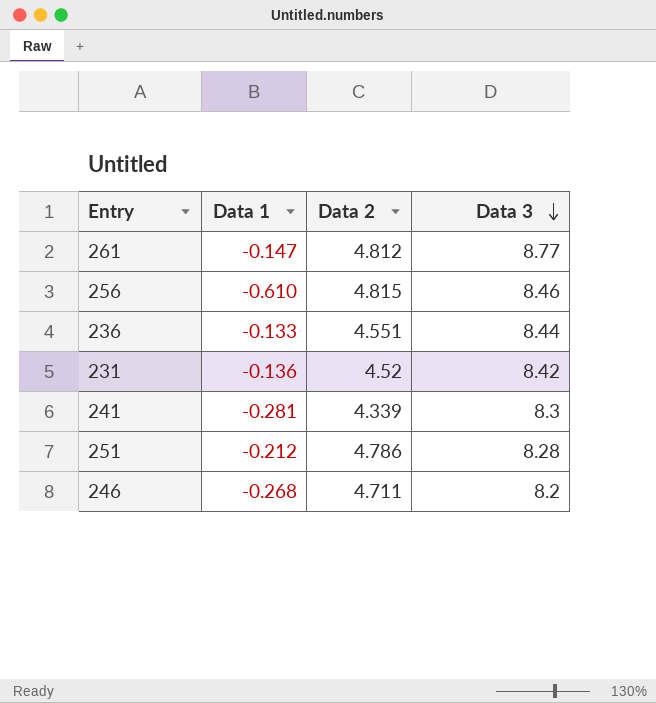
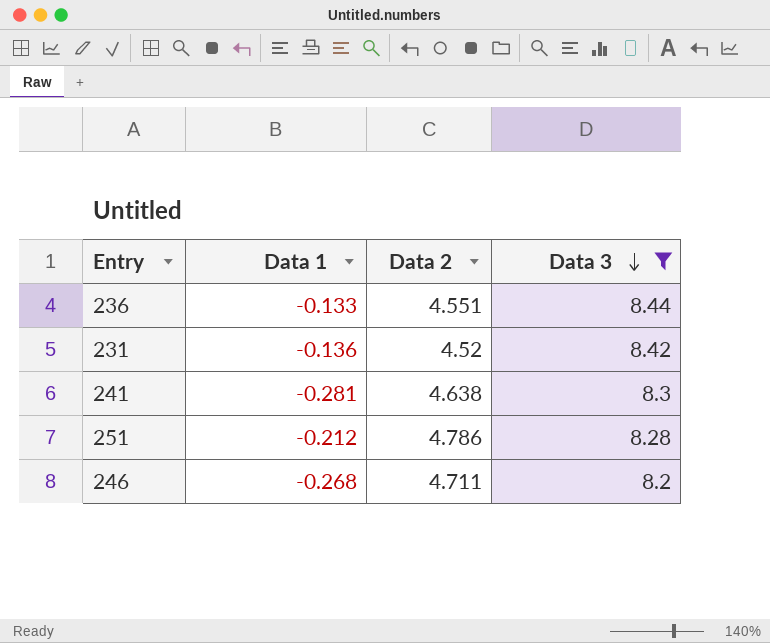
filter: none -> Data 3 <= 8.44
241 | Data 2: 4.339 -> 4.638

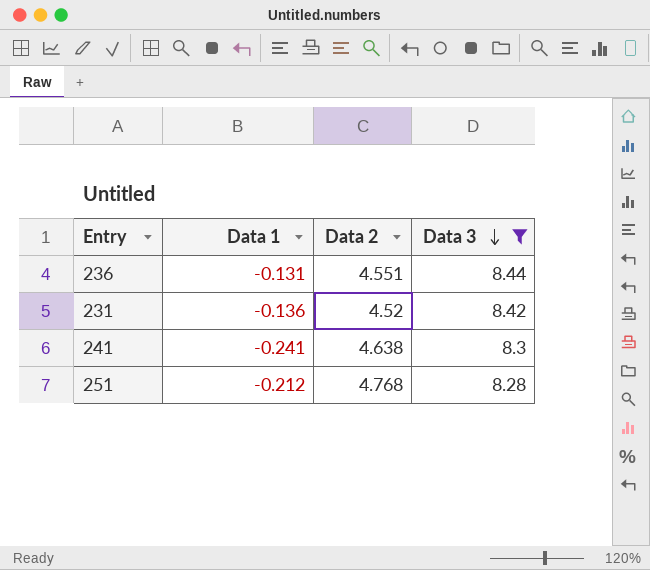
row 246: -0.268 | 4.711 | 8.2 -> none
236 | Data 1: -0.133 -> -0.131
241 | Data 1: -0.281 -> -0.241
251 | Data 2: 4.786 -> 4.768

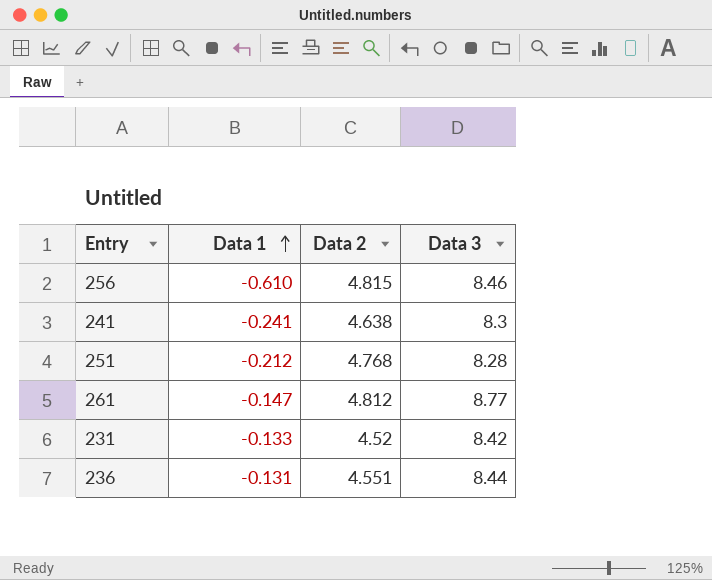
filter: Data 3 <= 8.44 -> none
row order: Data 3 descending -> Data 1 ascending
231 | Data 1: -0.136 -> -0.133

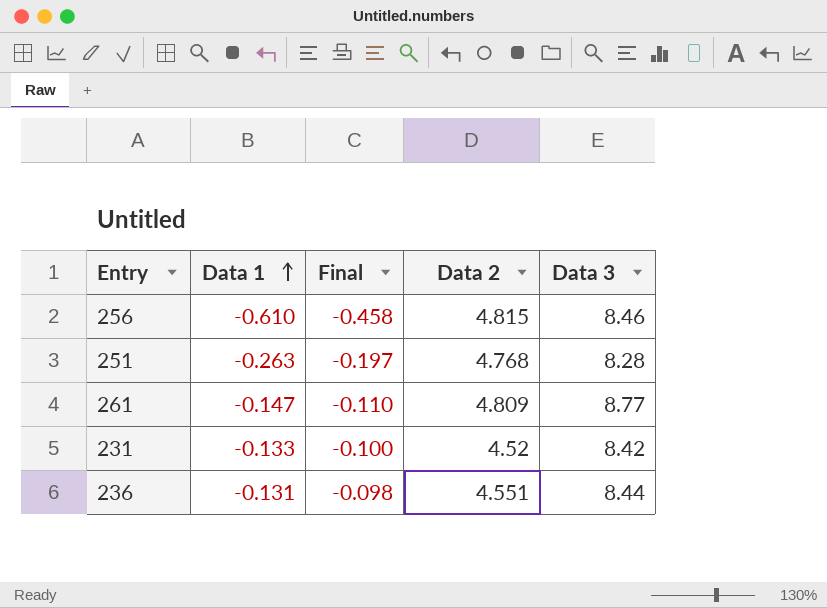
column Final | formula: none -> [Data 1] * 0.75
row 241: -0.241 | 4.638 | 8.3 -> none
251 | Data 1: -0.212 -> -0.263
261 | Data 2: 4.812 -> 4.809

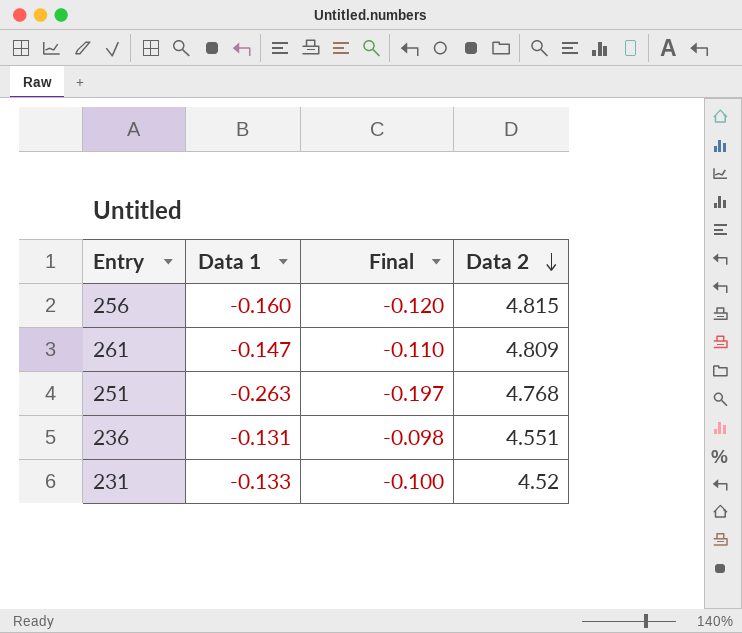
row order: Data 1 ascending -> Data 2 descending
column Data 3 | position: 5 -> none
256 | Data 1: -0.610 -> -0.160
256 | Final: -0.458 -> -0.120

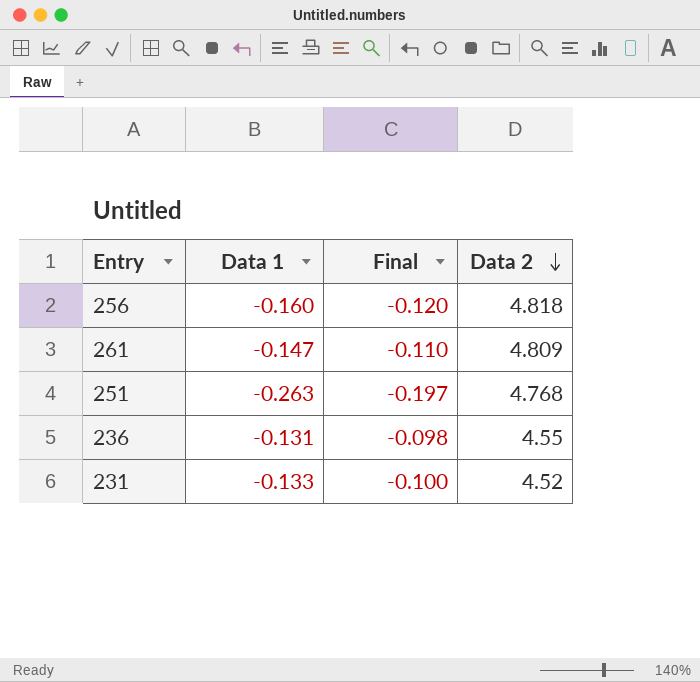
256 | Data 2: 4.815 -> 4.818
236 | Data 2: 4.551 -> 4.55

